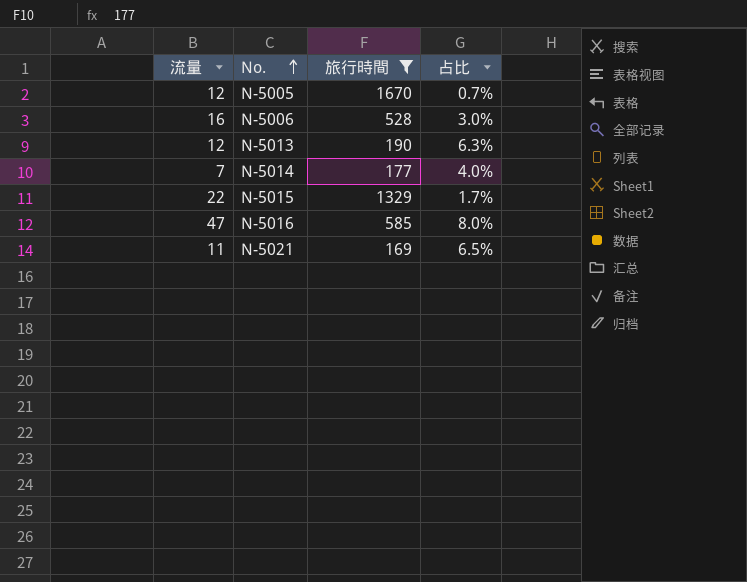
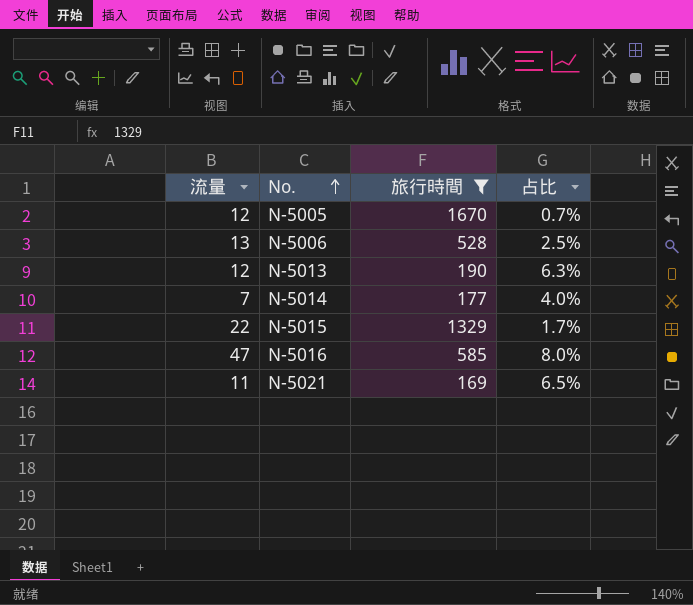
N-5006 | 流量: 16 -> 13
N-5006 | 占比: 3.0% -> 2.5%

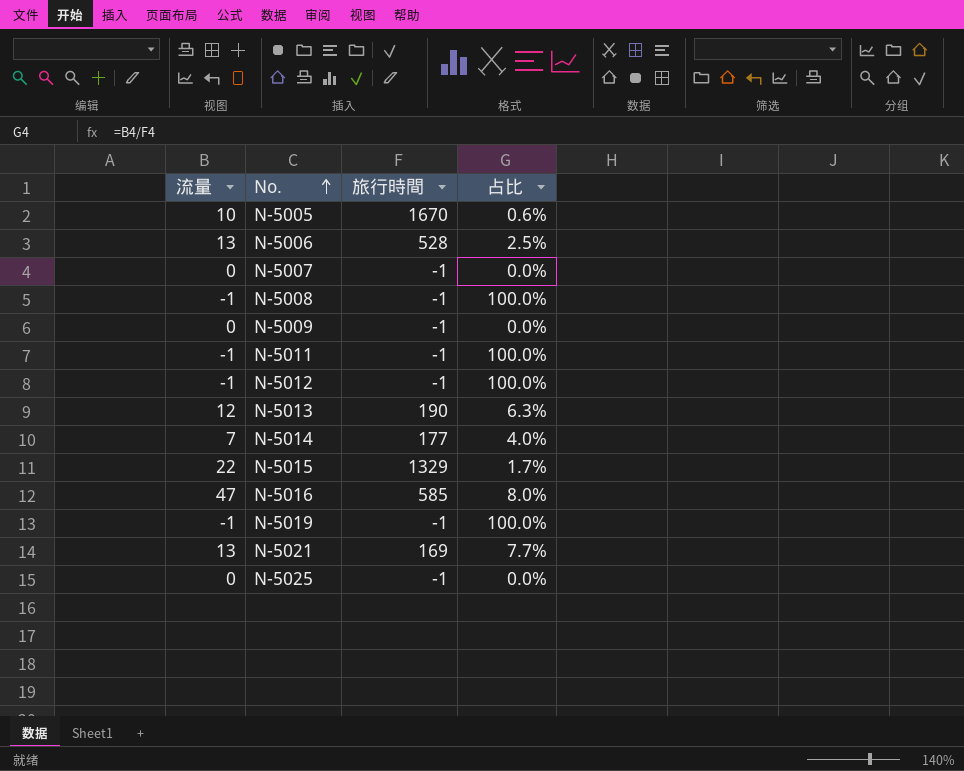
filter: 旅行時間 != -1 -> none
N-5005 | 流量: 12 -> 10
N-5005 | 占比: 0.7% -> 0.6%
N-5021 | 流量: 11 -> 13
N-5021 | 占比: 6.5% -> 7.7%

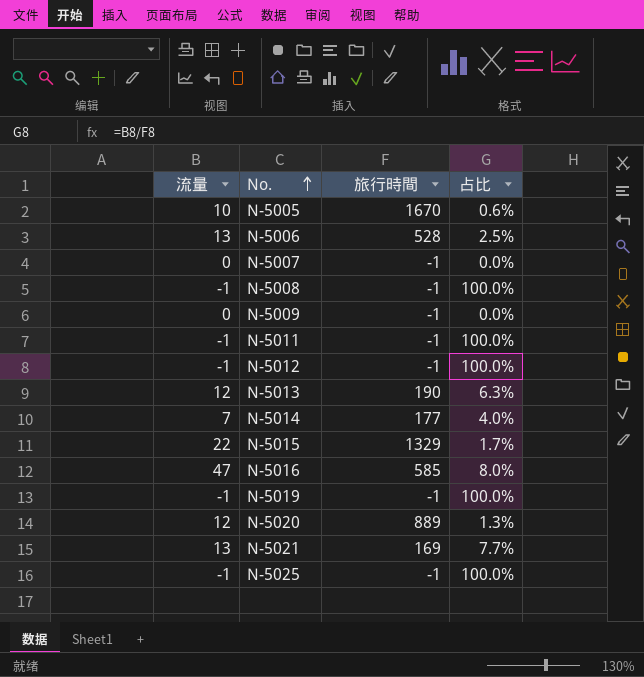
row N-5020: none -> 12 | 889 | 1.3%
N-5025 | 流量: 0 -> -1
N-5025 | 占比: 0.0% -> 100.0%

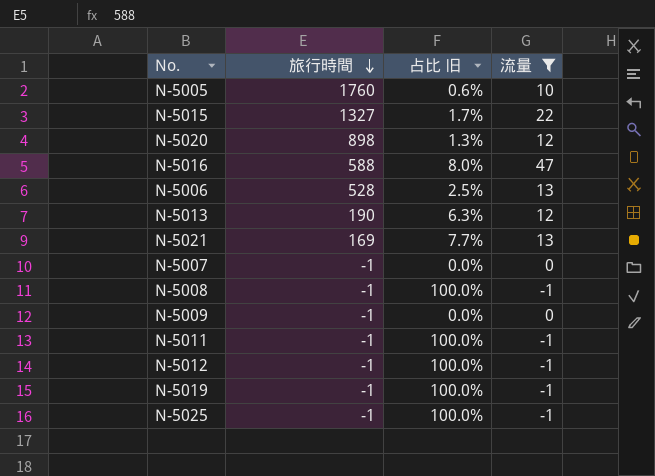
filter: none -> 流量 != 7
row order: No. ascending -> 旅行時間 descending
column name: 占比 -> 占比 旧
column 流量 | position: 1 -> 4
N-5005 | 旅行時間: 1670 -> 1760
N-5015 | 旅行時間: 1329 -> 1327
N-5020 | 旅行時間: 889 -> 898
N-5016 | 旅行時間: 585 -> 588

